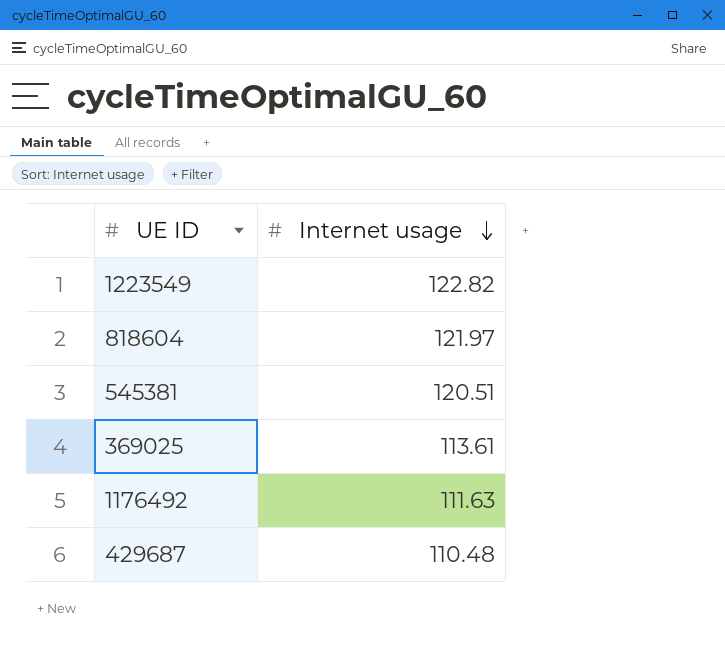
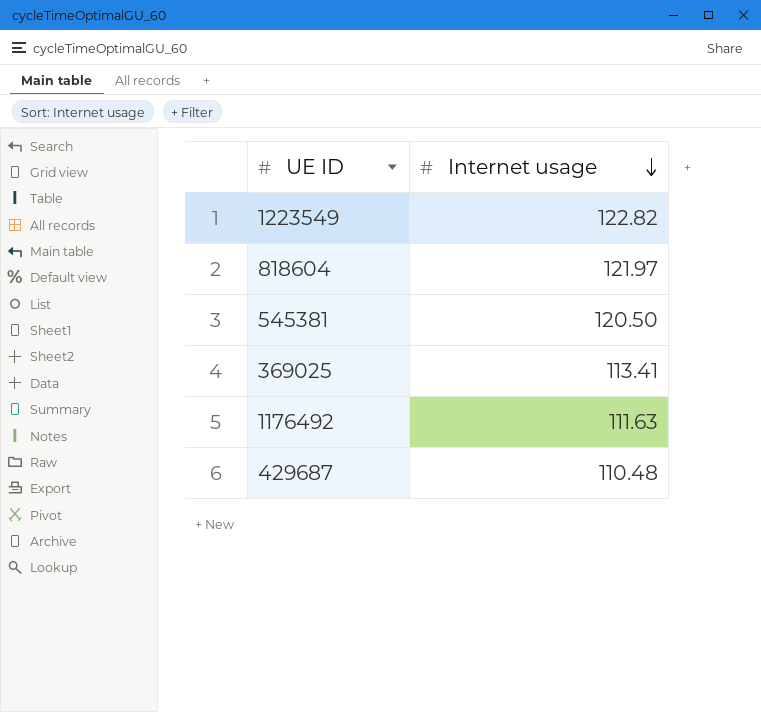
545381 | Internet usage: 120.51 -> 120.50
369025 | Internet usage: 113.61 -> 113.41

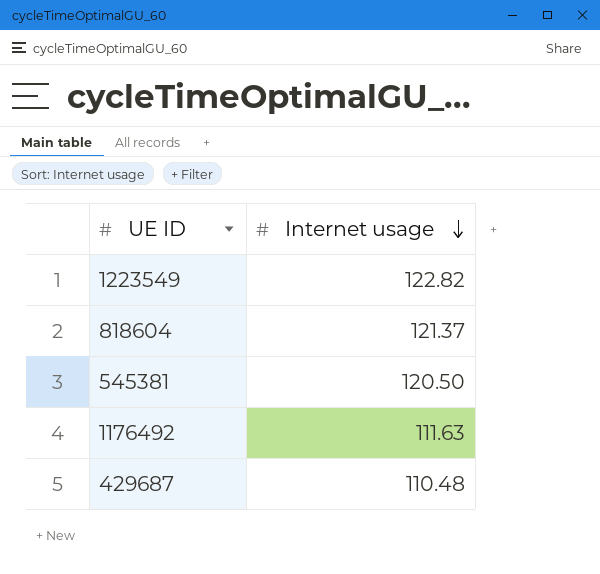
row 369025: 113.41 -> none
818604 | Internet usage: 121.97 -> 121.37

